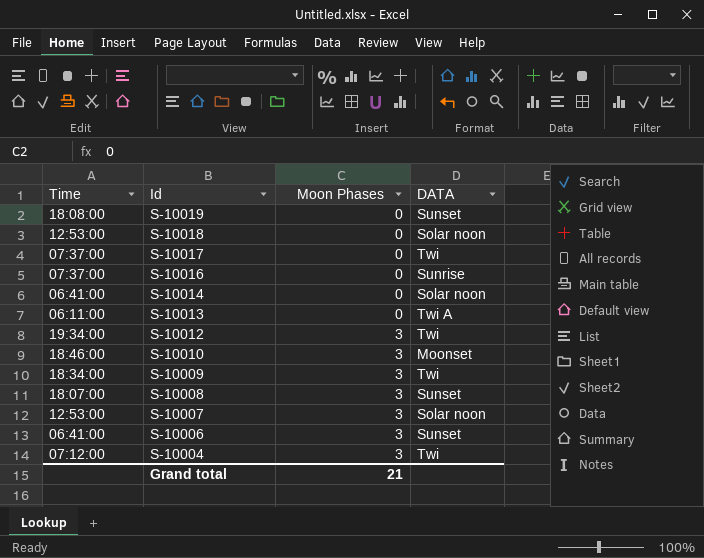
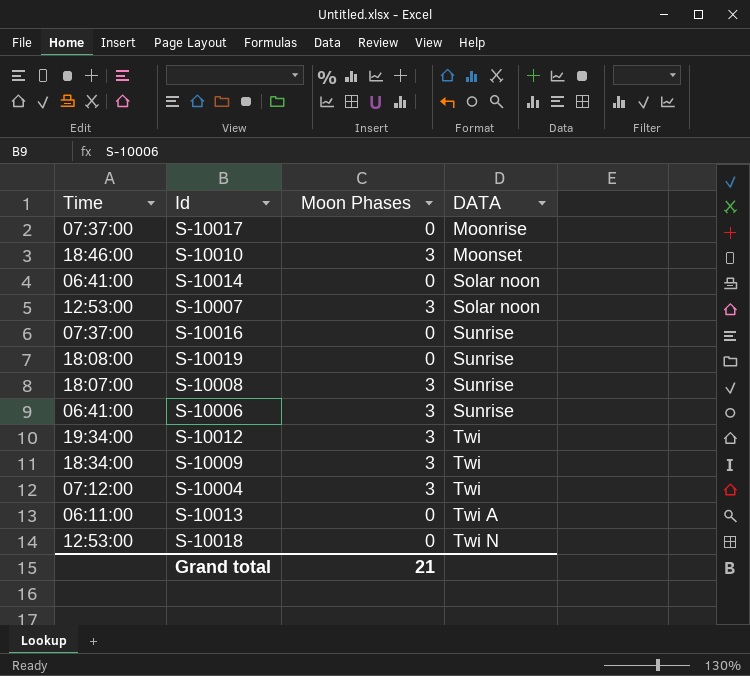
row order: Id descending -> DATA ascending
S-10017 | DATA: Twi -> Moonrise
S-10019 | DATA: Sunset -> Sunrise
S-10008 | DATA: Sunset -> Sunrise
S-10006 | DATA: Sunset -> Sunrise
S-10018 | DATA: Solar noon -> Twi N

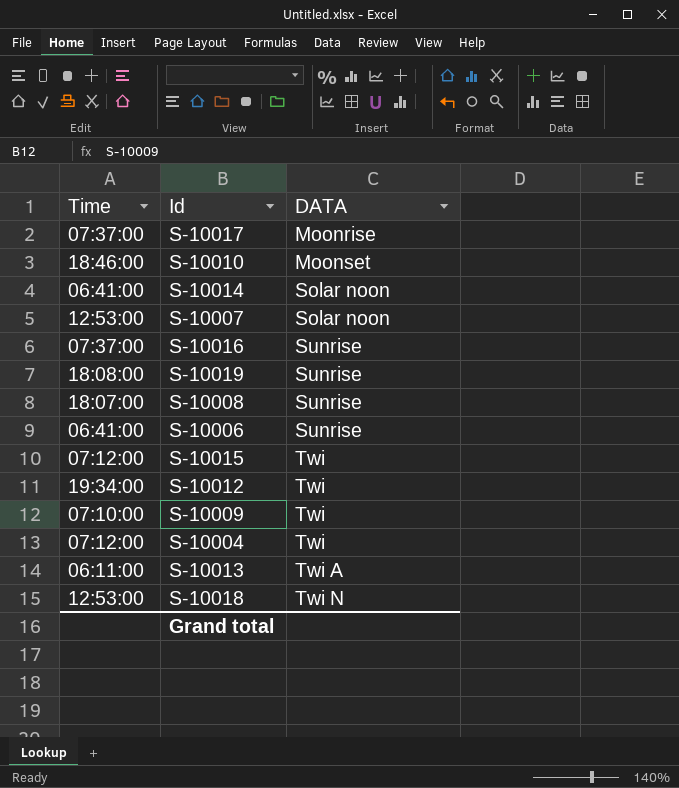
column Moon Phases | position: 3 -> none
row S-10015: none -> 07:12:00 | Twi
S-10009 | Time: 18:34:00 -> 07:10:00

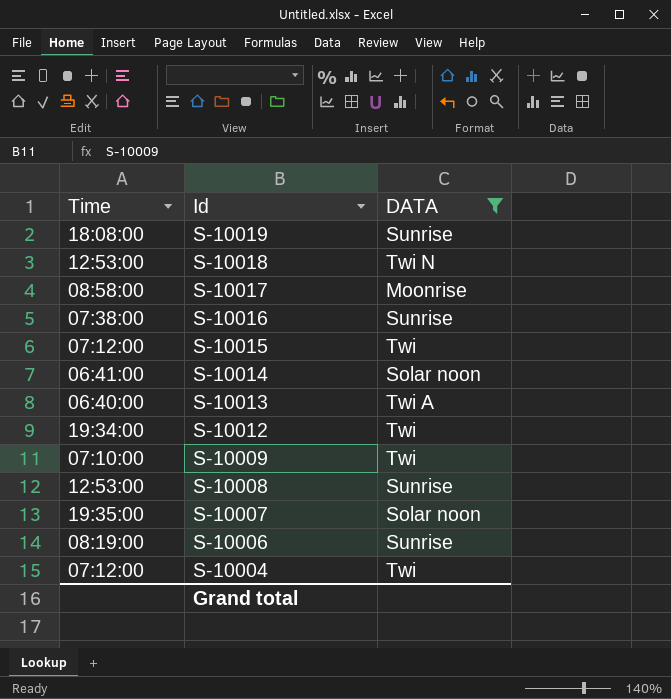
filter: none -> DATA != Moonset
row order: DATA ascending -> Id descending
S-10017 | Time: 07:37:00 -> 08:58:00
S-10016 | Time: 07:37:00 -> 07:38:00
S-10013 | Time: 06:11:00 -> 06:40:00
S-10008 | Time: 18:07:00 -> 12:53:00
S-10007 | Time: 12:53:00 -> 19:35:00
S-10006 | Time: 06:41:00 -> 08:19:00

